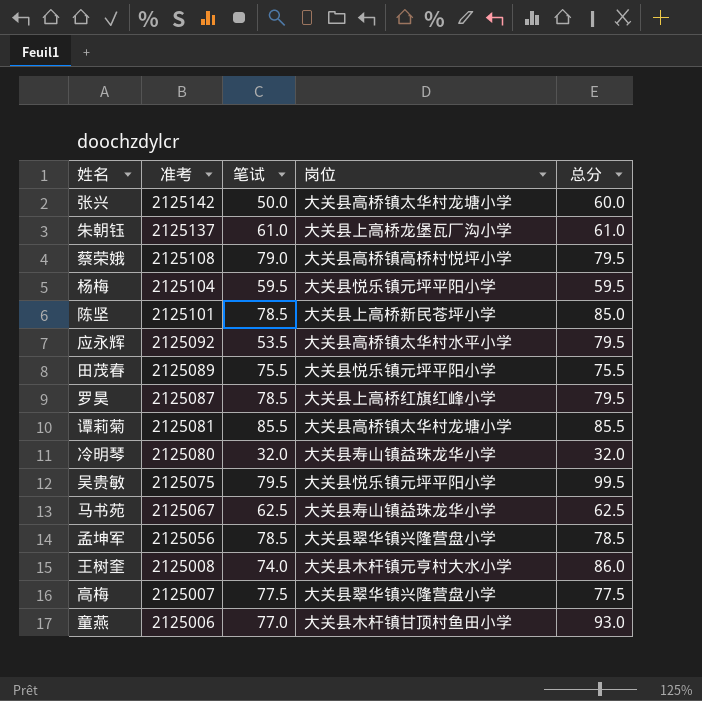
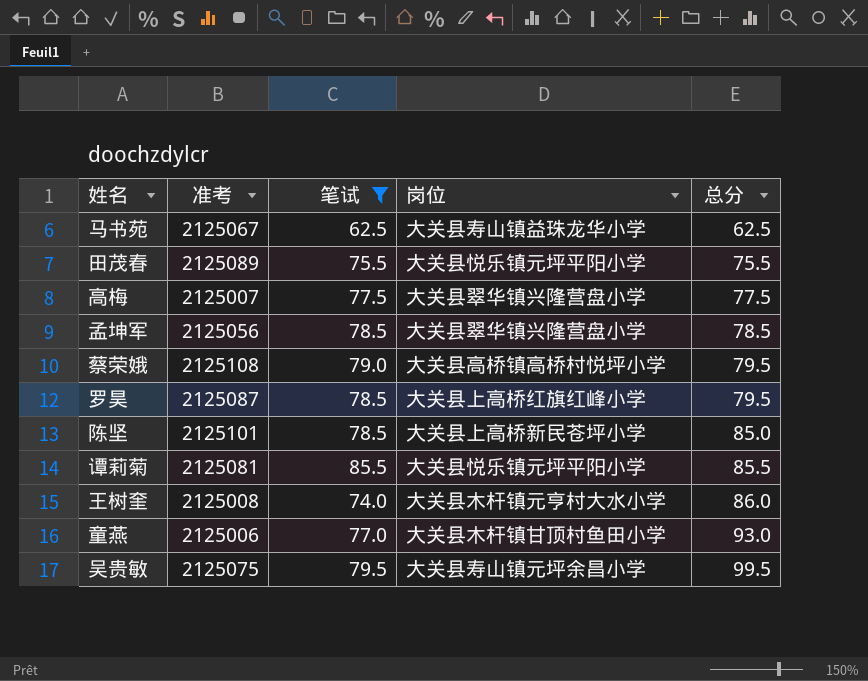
filter: none -> 笔试 >= 62.5
row order: 准考 descending -> 总分 ascending
谭莉菊 | 岗位: 大关县高桥镇太华村龙塘小学 -> 大关县悦乐镇元坪平阳小学
吴贵敏 | 岗位: 大关县悦乐镇元坪平阳小学 -> 大关县寿山镇元坪余昌小学

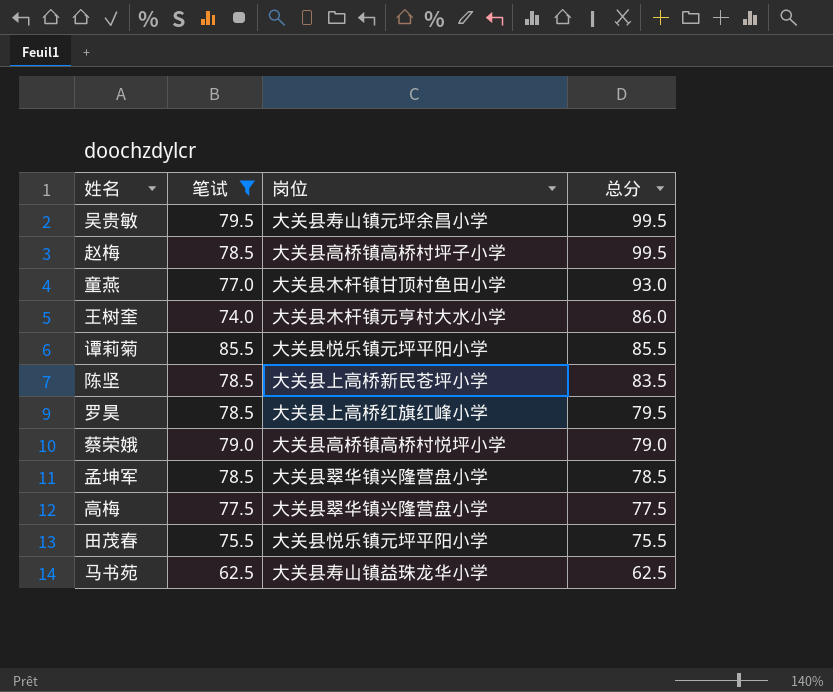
row order: 总分 ascending -> 总分 descending
column 准考 | position: 2 -> none
row 赵梅: none -> 78.5 | 大关县高桥镇高桥村坪子小学 | 99.5
陈坚 | 总分: 85.0 -> 83.5
蔡荣娥 | 总分: 79.5 -> 79.0

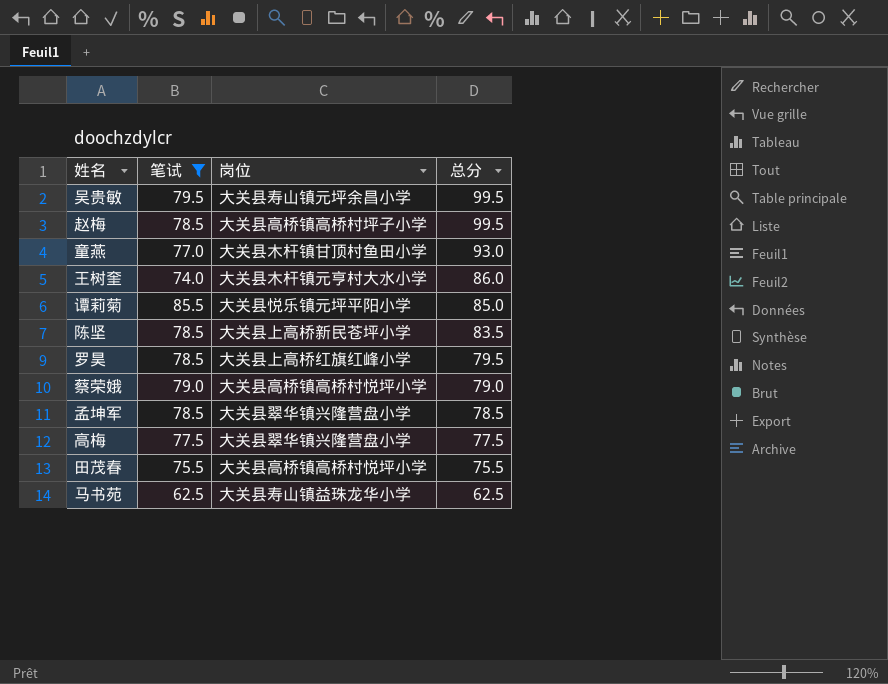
谭莉菊 | 总分: 85.5 -> 85.0
田茂春 | 岗位: 大关县悦乐镇元坪平阳小学 -> 大关县高桥镇高桥村悦坪小学

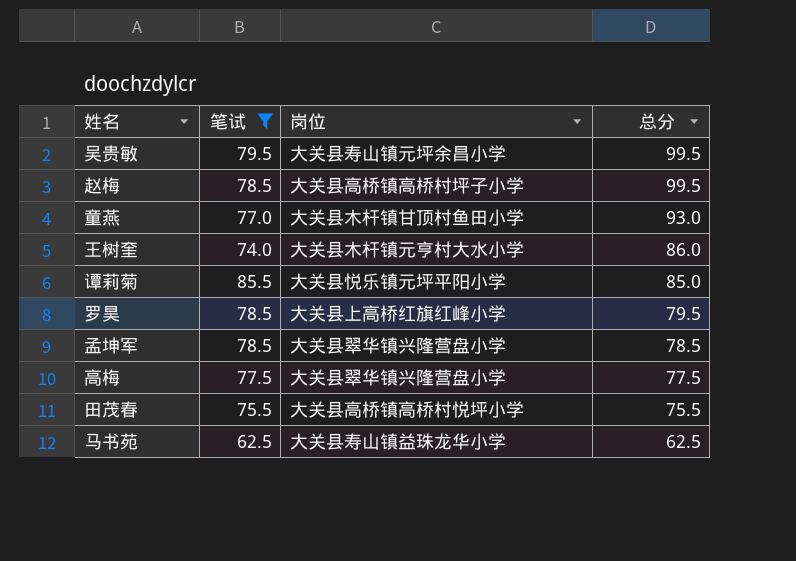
row 陈坚: 78.5 | 大关县上高桥新民苍坪小学 | 83.5 -> none
row 蔡荣娥: 79.0 | 大关县高桥镇高桥村悦坪小学 | 79.0 -> none

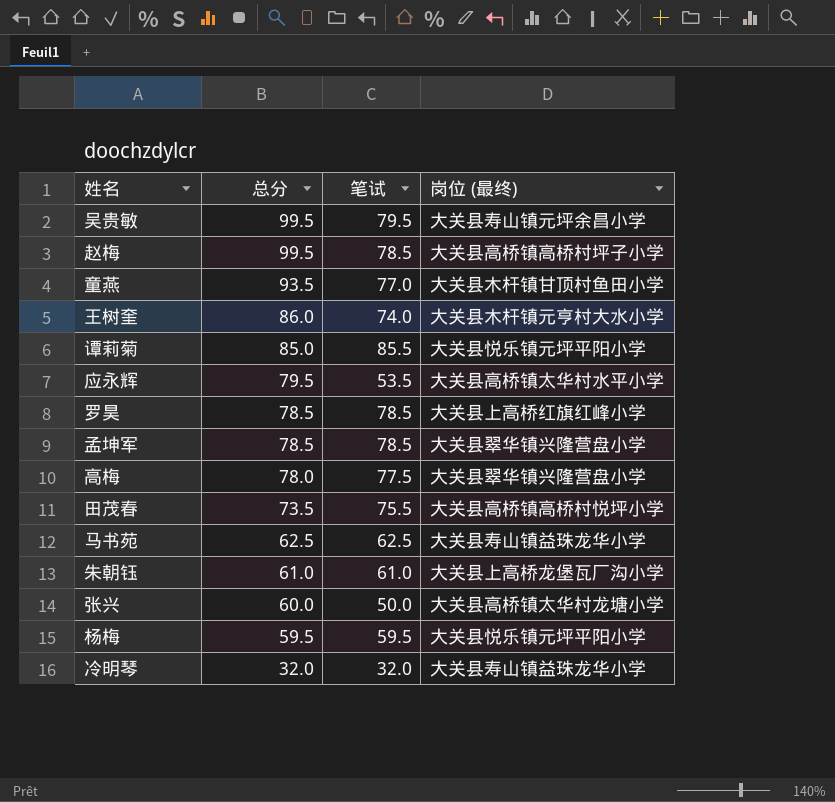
filter: 笔试 >= 62.5 -> none
column 总分 | position: 4 -> 2
column name: 岗位 -> 岗位 (最终)
童燕 | 总分: 93.0 -> 93.5
罗昊 | 总分: 79.5 -> 78.5
高梅 | 总分: 77.5 -> 78.0
田茂春 | 总分: 75.5 -> 73.5

